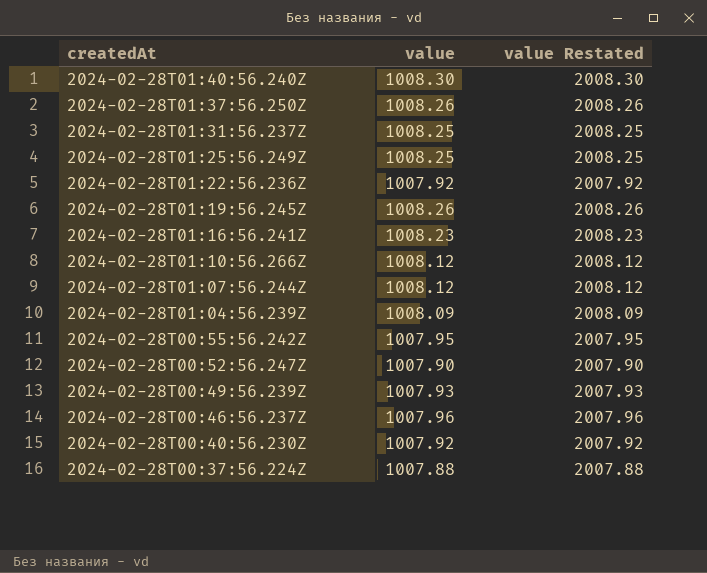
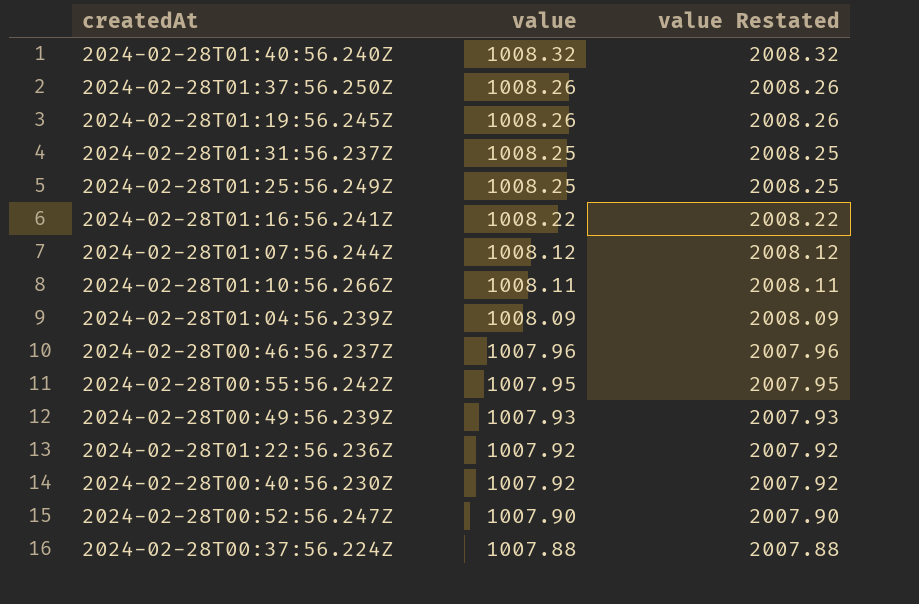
row order: createdAt descending -> value descending
2024-02-28T01:40:56.240Z | value: 1008.30 -> 1008.32
2024-02-28T01:40:56.240Z | value Restated: 2008.30 -> 2008.32
2024-02-28T01:16:56.241Z | value: 1008.23 -> 1008.22
2024-02-28T01:16:56.241Z | value Restated: 2008.23 -> 2008.22
2024-02-28T01:10:56.266Z | value: 1008.12 -> 1008.11
2024-02-28T01:10:56.266Z | value Restated: 2008.12 -> 2008.11

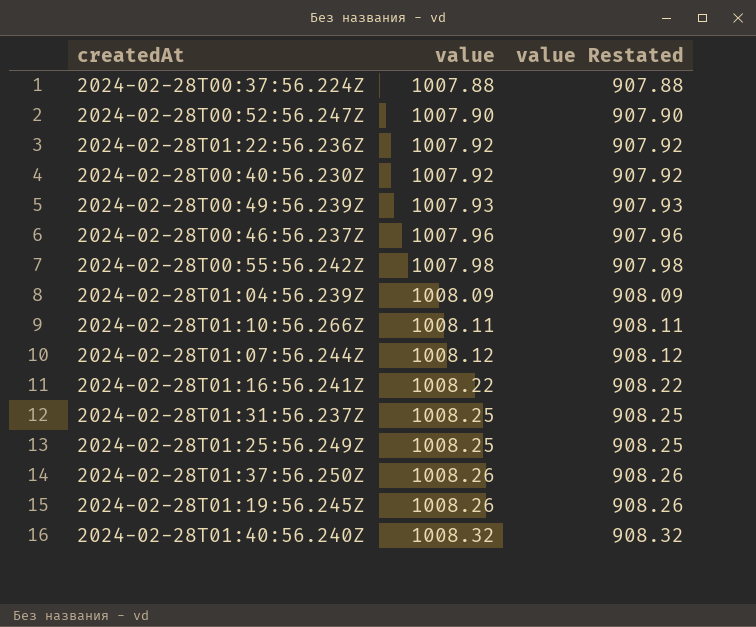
row order: value descending -> value ascending
column value Restated | formula: [value] + 1000 -> [value] - 100
2024-02-28T00:55:56.242Z | value: 1007.95 -> 1007.98

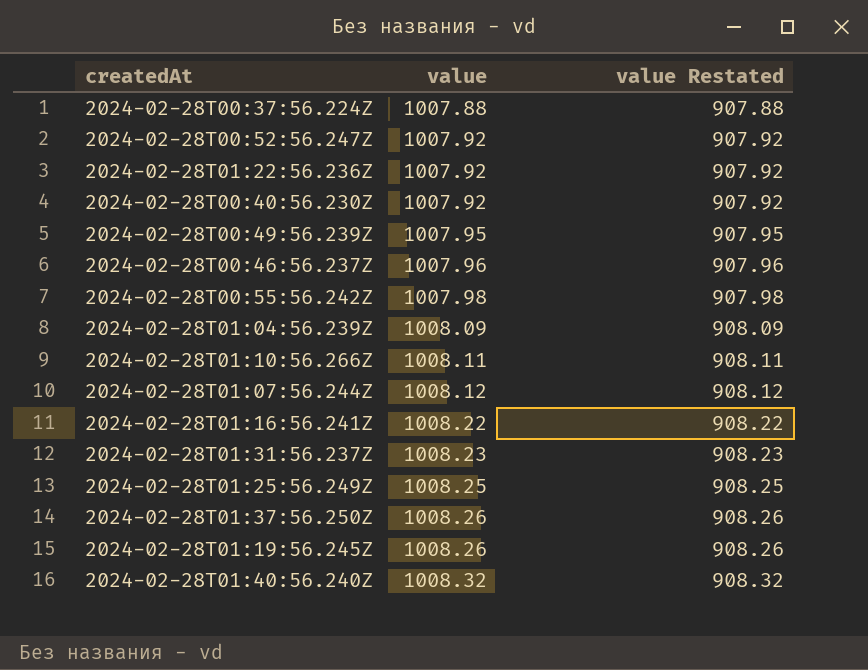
2024-02-28T00:52:56.247Z | value: 1007.90 -> 1007.92
2024-02-28T00:52:56.247Z | value Restated: 907.90 -> 907.92
2024-02-28T00:49:56.239Z | value: 1007.93 -> 1007.95
2024-02-28T00:49:56.239Z | value Restated: 907.93 -> 907.95
2024-02-28T01:31:56.237Z | value: 1008.25 -> 1008.23
2024-02-28T01:31:56.237Z | value Restated: 908.25 -> 908.23

